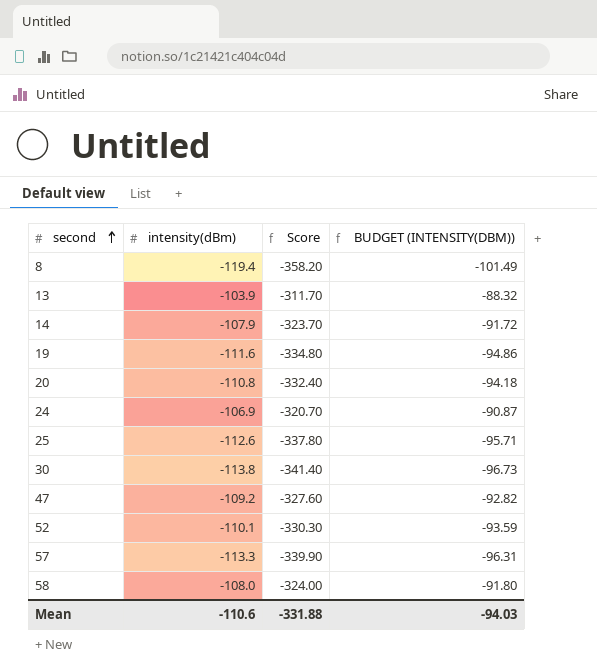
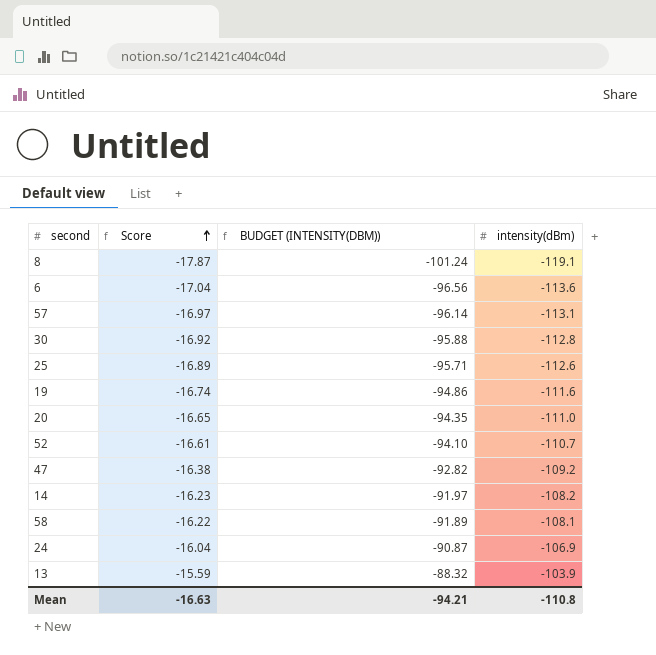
row order: second ascending -> Score ascending
column Score | formula: [intensity(dBm)] * 3 -> [intensity(dBm)] * 0.15
column intensity(dBm) | position: 2 -> 4
8 | BUDGET (INTENSITY(DBM)): -101.49 -> -101.24
8 | intensity(dBm): -119.4 -> -119.1
row 6: none -> -17.04 | -96.56 | -113.6
57 | BUDGET (INTENSITY(DBM)): -96.31 -> -96.14
57 | intensity(dBm): -113.3 -> -113.1
30 | BUDGET (INTENSITY(DBM)): -96.73 -> -95.88
30 | intensity(dBm): -113.8 -> -112.8
20 | BUDGET (INTENSITY(DBM)): -94.18 -> -94.35
20 | intensity(dBm): -110.8 -> -111.0
52 | BUDGET (INTENSITY(DBM)): -93.59 -> -94.10
52 | intensity(dBm): -110.1 -> -110.7
14 | BUDGET (INTENSITY(DBM)): -91.72 -> -91.97
14 | intensity(dBm): -107.9 -> -108.2
58 | BUDGET (INTENSITY(DBM)): -91.80 -> -91.89
58 | intensity(dBm): -108.0 -> -108.1
Mean | Score: -331.88 -> -16.63
Mean | BUDGET (INTENSITY(DBM)): -94.03 -> -94.21
Mean | intensity(dBm): -110.6 -> -110.8

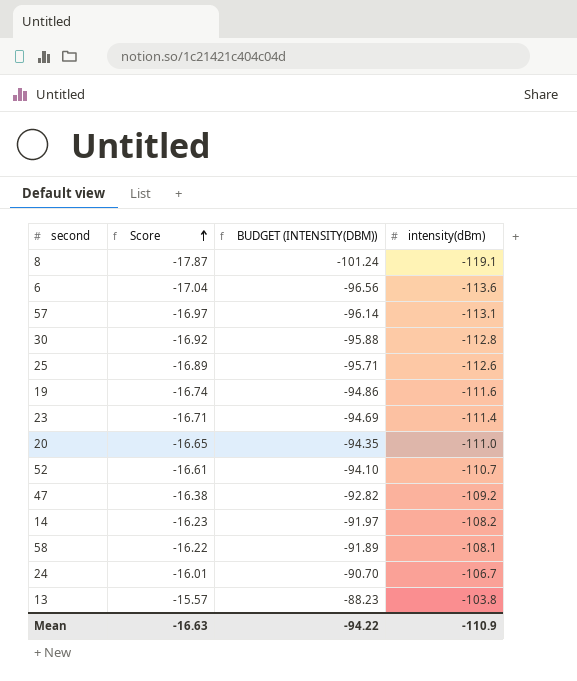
row 23: none -> -16.71 | -94.69 | -111.4
24 | Score: -16.04 -> -16.01
24 | BUDGET (INTENSITY(DBM)): -90.87 -> -90.70
24 | intensity(dBm): -106.9 -> -106.7
13 | Score: -15.59 -> -15.57
13 | BUDGET (INTENSITY(DBM)): -88.32 -> -88.23
13 | intensity(dBm): -103.9 -> -103.8
Mean | BUDGET (INTENSITY(DBM)): -94.21 -> -94.22
Mean | intensity(dBm): -110.8 -> -110.9

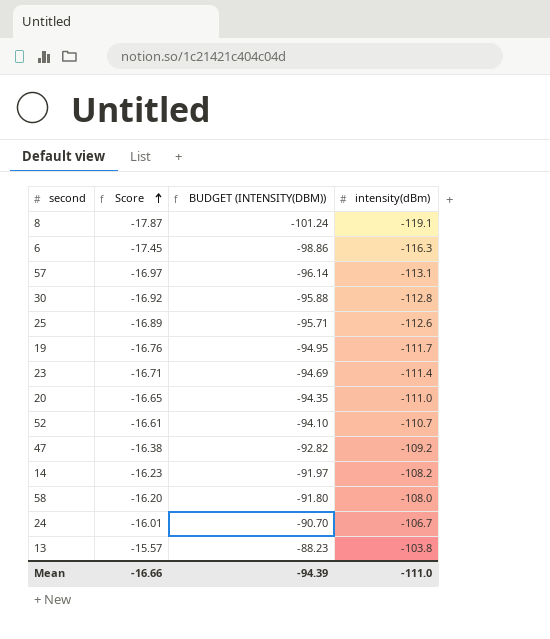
6 | Score: -17.04 -> -17.45
6 | BUDGET (INTENSITY(DBM)): -96.56 -> -98.86
6 | intensity(dBm): -113.6 -> -116.3
19 | Score: -16.74 -> -16.76
19 | BUDGET (INTENSITY(DBM)): -94.86 -> -94.95
19 | intensity(dBm): -111.6 -> -111.7
58 | Score: -16.22 -> -16.20
58 | BUDGET (INTENSITY(DBM)): -91.89 -> -91.80
58 | intensity(dBm): -108.1 -> -108.0
Mean | Score: -16.63 -> -16.66
Mean | BUDGET (INTENSITY(DBM)): -94.22 -> -94.39
Mean | intensity(dBm): -110.9 -> -111.0

